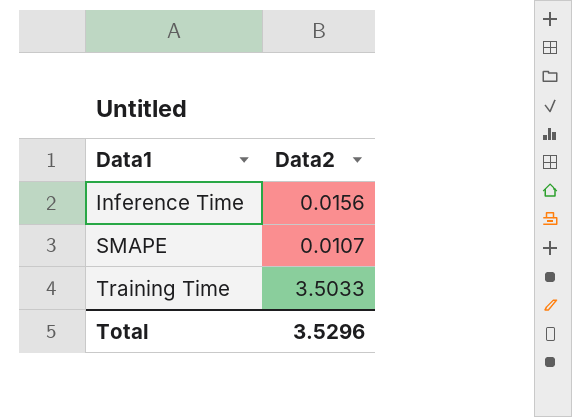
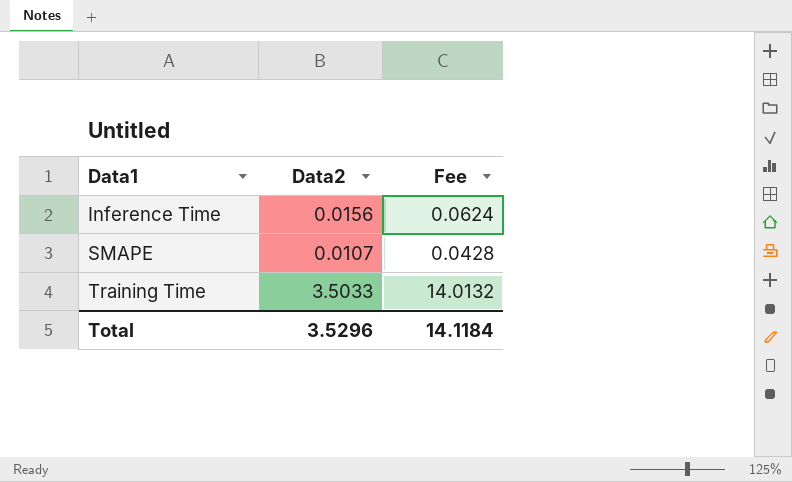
column Fee | formula: none -> [Data2] * 4

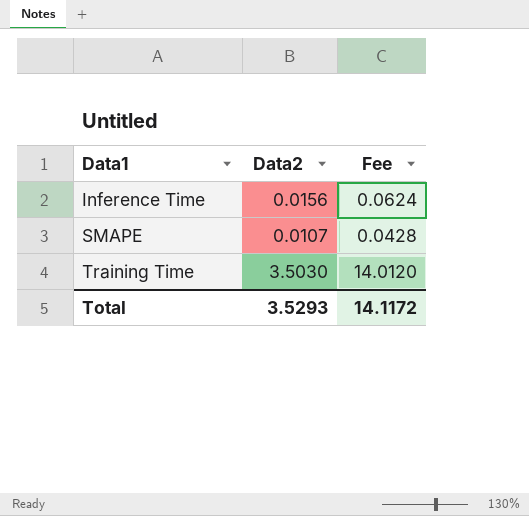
Training Time | Data2: 3.5033 -> 3.5030
Training Time | Fee: 14.0132 -> 14.0120
Total | Data2: 3.5296 -> 3.5293
Total | Fee: 14.1184 -> 14.1172

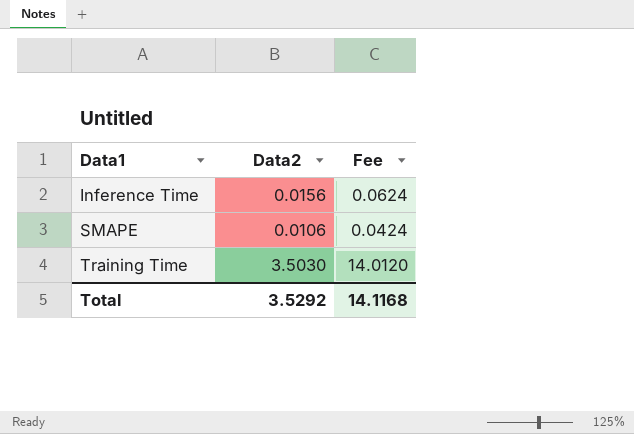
SMAPE | Data2: 0.0107 -> 0.0106
SMAPE | Fee: 0.0428 -> 0.0424
Total | Data2: 3.5293 -> 3.5292
Total | Fee: 14.1172 -> 14.1168

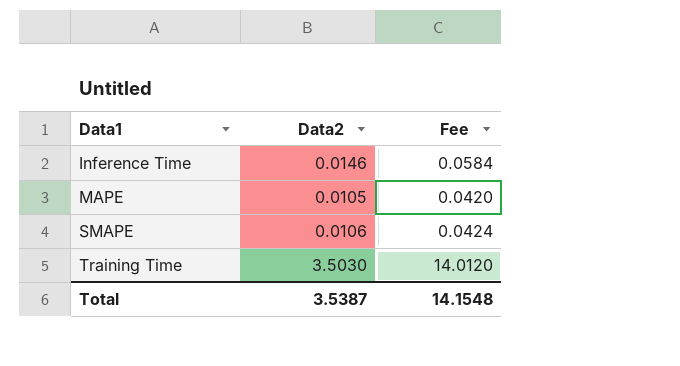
Inference Time | Data2: 0.0156 -> 0.0146
Inference Time | Fee: 0.0624 -> 0.0584
row MAPE: none -> 0.0105 | 0.0420
Total | Data2: 3.5292 -> 3.5387
Total | Fee: 14.1168 -> 14.1548

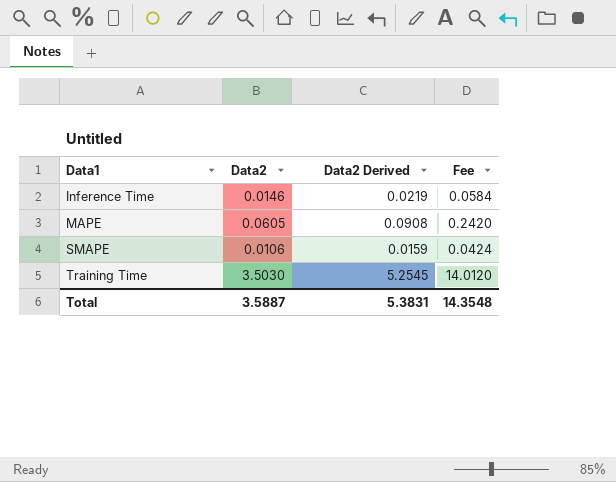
column Data2 Derived | formula: none -> [Data2] * 1.5
MAPE | Data2: 0.0105 -> 0.0605
MAPE | Fee: 0.0420 -> 0.2420
Total | Data2: 3.5387 -> 3.5887
Total | Fee: 14.1548 -> 14.3548

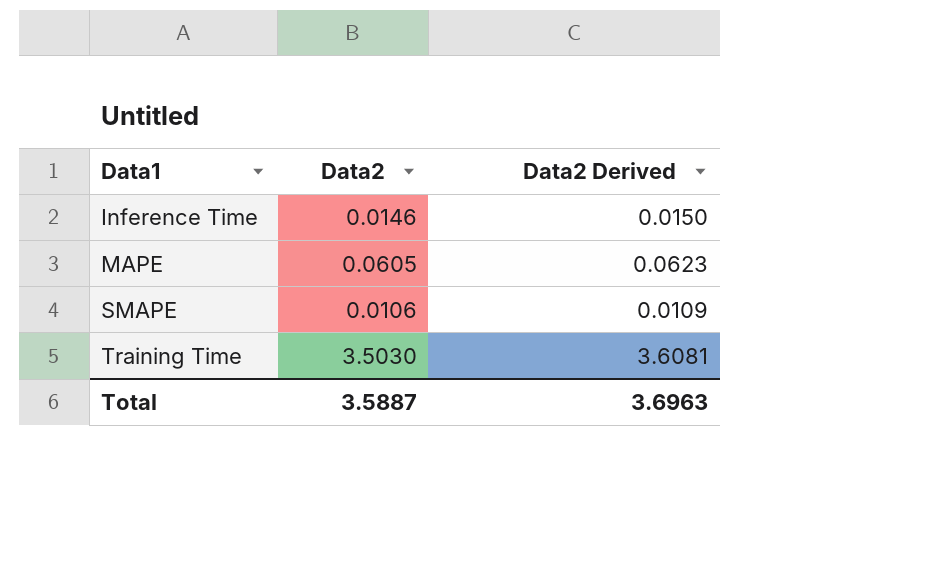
column Fee | formula: [Data2] * 4 -> none
column Data2 Derived | formula: [Data2] * 1.5 -> [Data2] * 1.03
Total | Data2 Derived: 5.3831 -> 3.6963

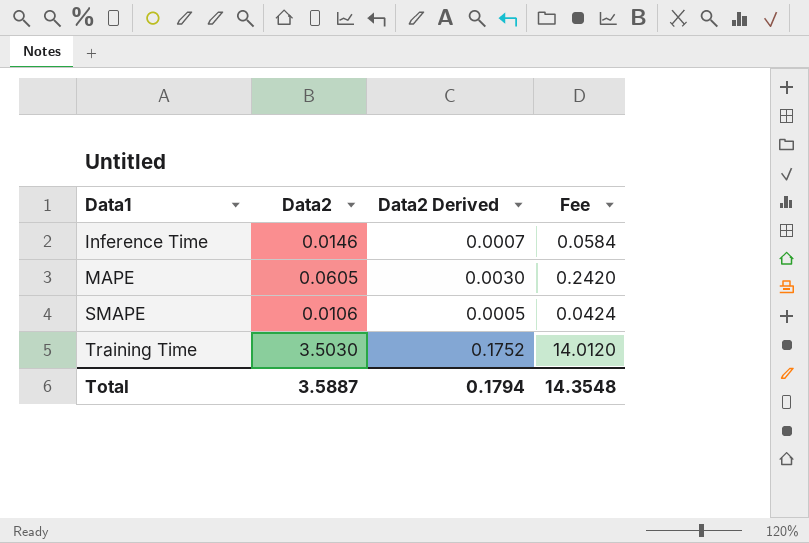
column Data2 Derived | formula: [Data2] * 1.03 -> [Data2] * 0.05
column Fee | formula: none -> [Data2] * 4
Total | Data2 Derived: 3.6963 -> 0.1794

